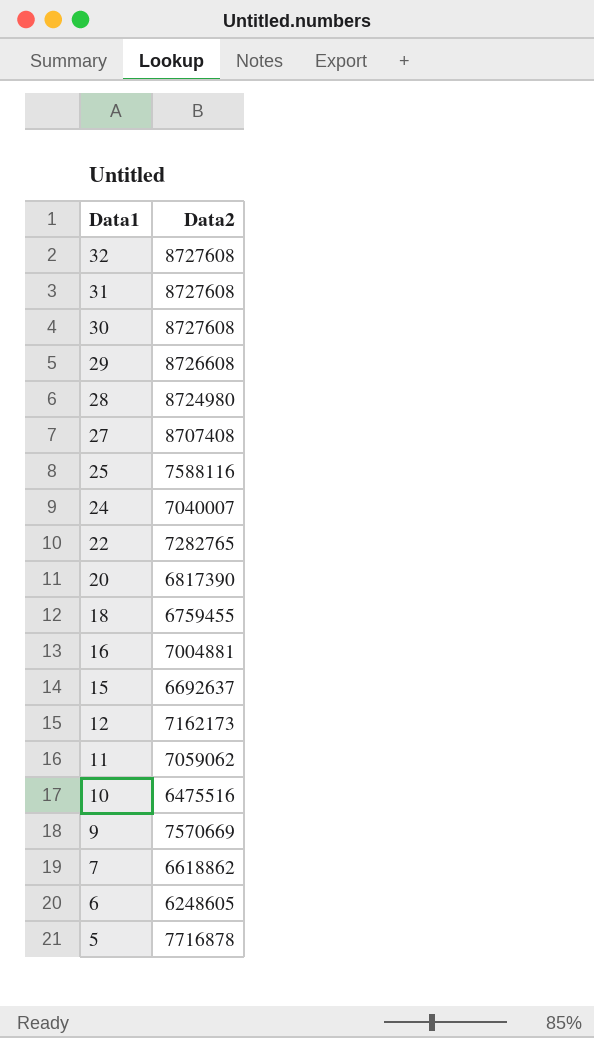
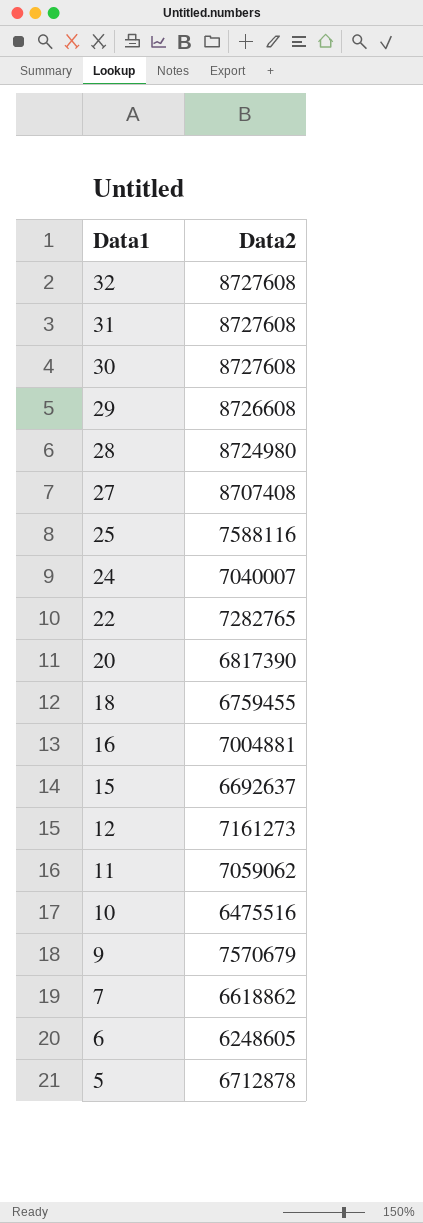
12 | Data2: 7162173 -> 7161273
9 | Data2: 7570669 -> 7570679
5 | Data2: 7716878 -> 6712878

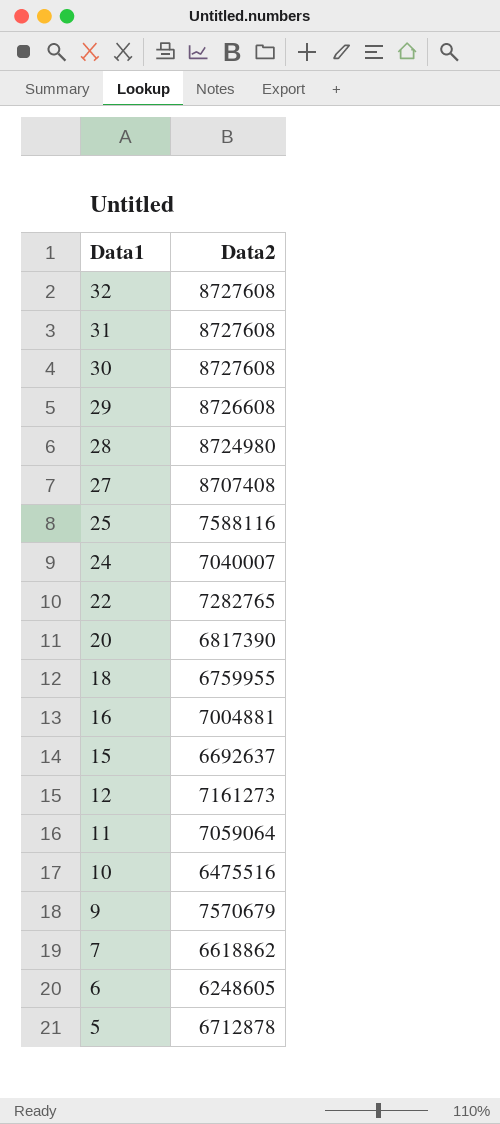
18 | Data2: 6759455 -> 6759955
11 | Data2: 7059062 -> 7059064

